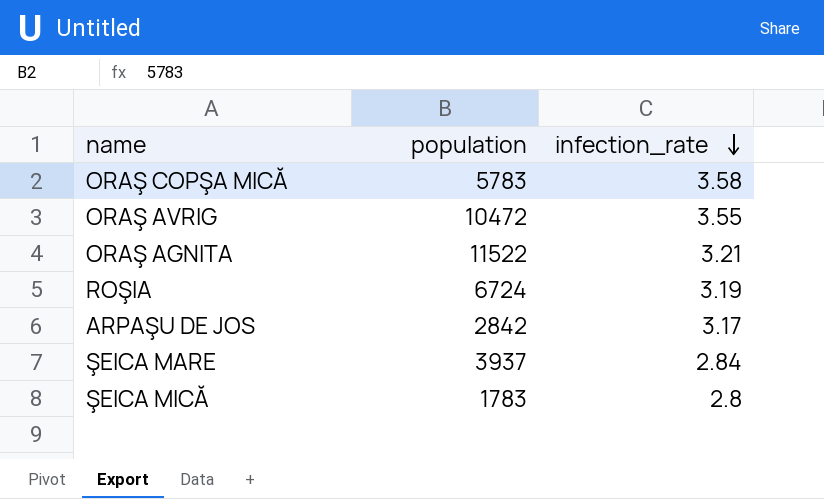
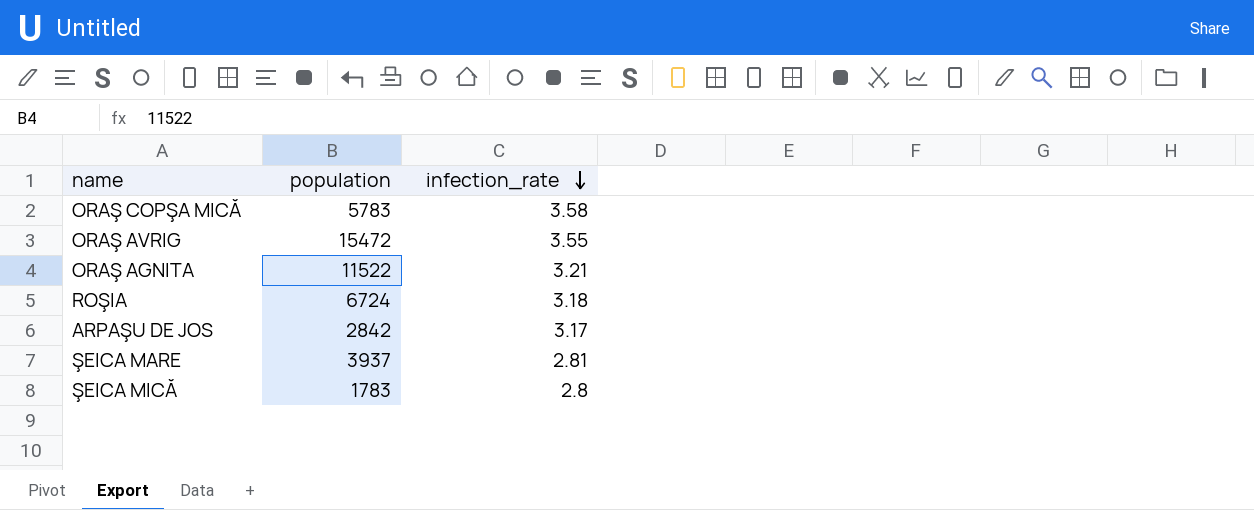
ORAŞ AVRIG | population: 10472 -> 15472
ROŞIA | infection_rate: 3.19 -> 3.18
ŞEICA MARE | infection_rate: 2.84 -> 2.81

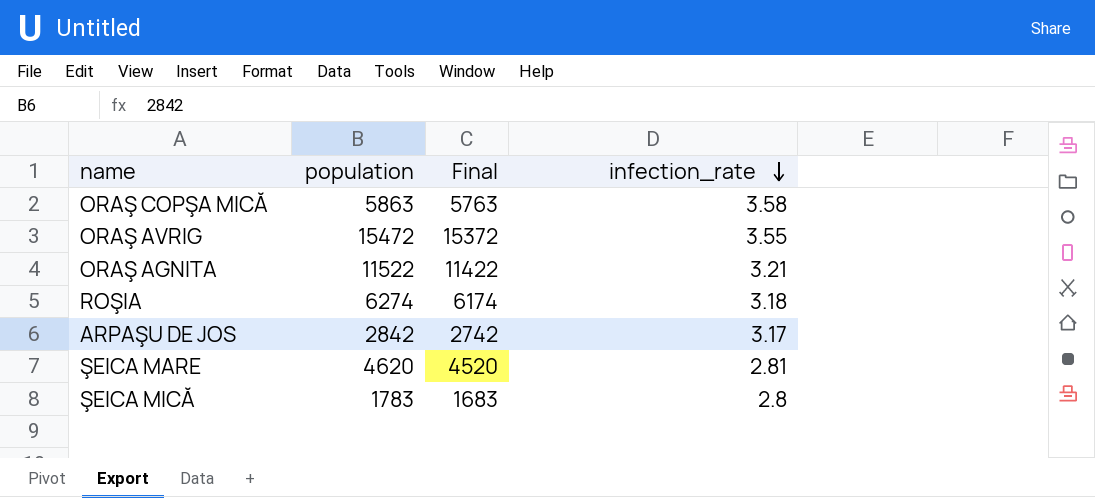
column Final | formula: none -> [population] - 100
ORAŞ COPŞA MICĂ | population: 5783 -> 5863
ROŞIA | population: 6724 -> 6274
ŞEICA MARE | population: 3937 -> 4620

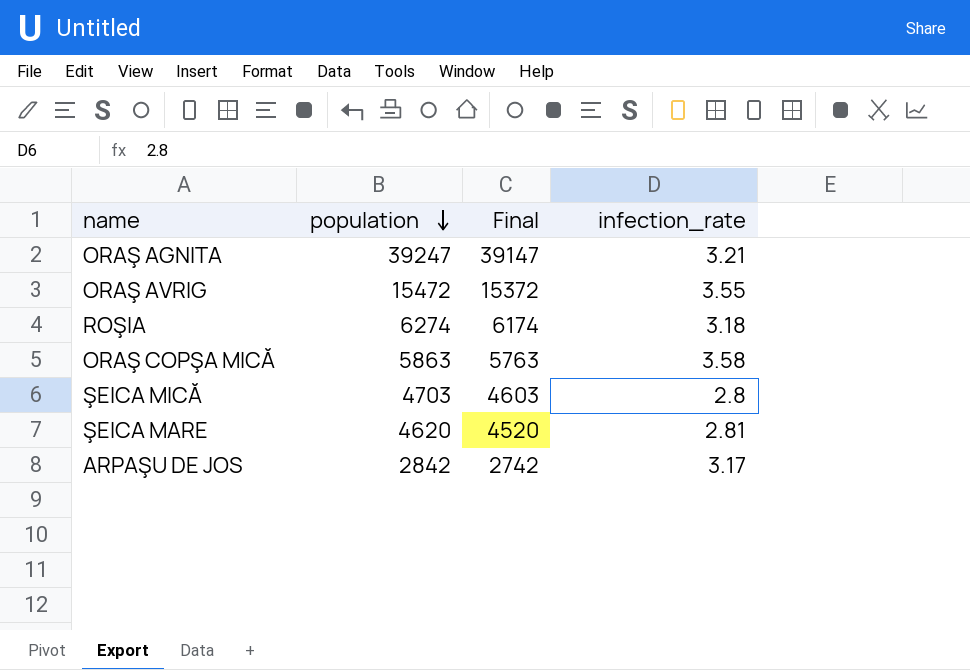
row order: infection_rate descending -> population descending
ORAŞ AGNITA | population: 11522 -> 39247
ORAŞ AGNITA | Final: 11422 -> 39147
ŞEICA MICĂ | population: 1783 -> 4703
ŞEICA MICĂ | Final: 1683 -> 4603

